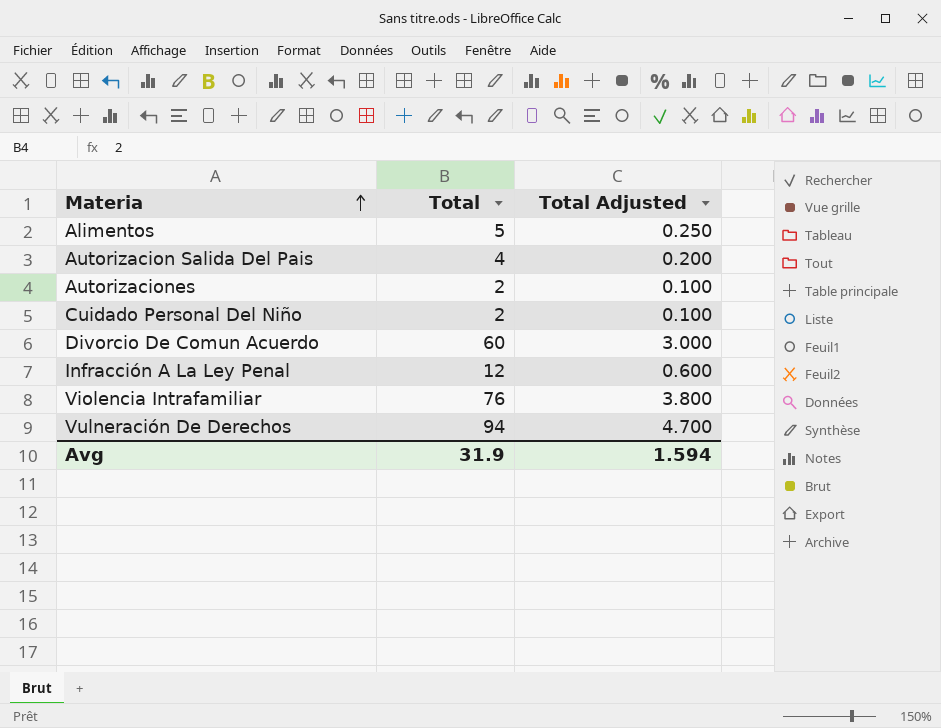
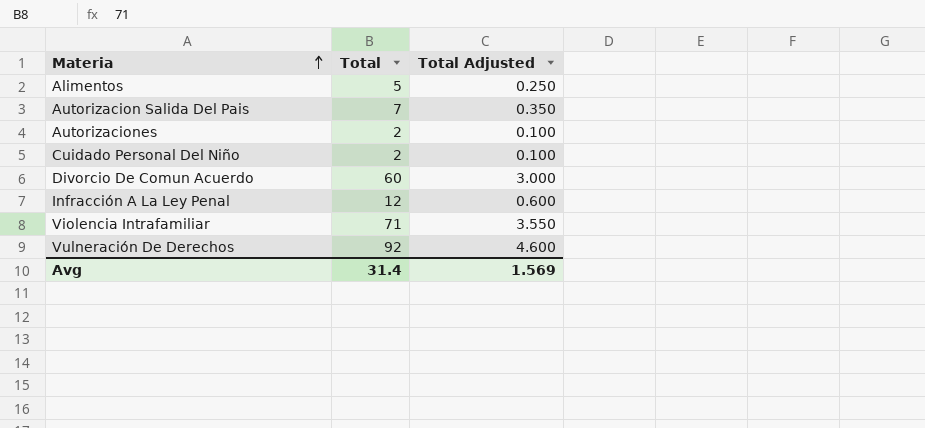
Autorizacion Salida Del Pais | Total: 4 -> 7
Autorizacion Salida Del Pais | Total Adjusted: 0.200 -> 0.350
Violencia Intrafamiliar | Total: 76 -> 71
Violencia Intrafamiliar | Total Adjusted: 3.800 -> 3.550
Vulneración De Derechos | Total: 94 -> 92
Vulneración De Derechos | Total Adjusted: 4.700 -> 4.600
Avg | Total: 31.9 -> 31.4
Avg | Total Adjusted: 1.594 -> 1.569

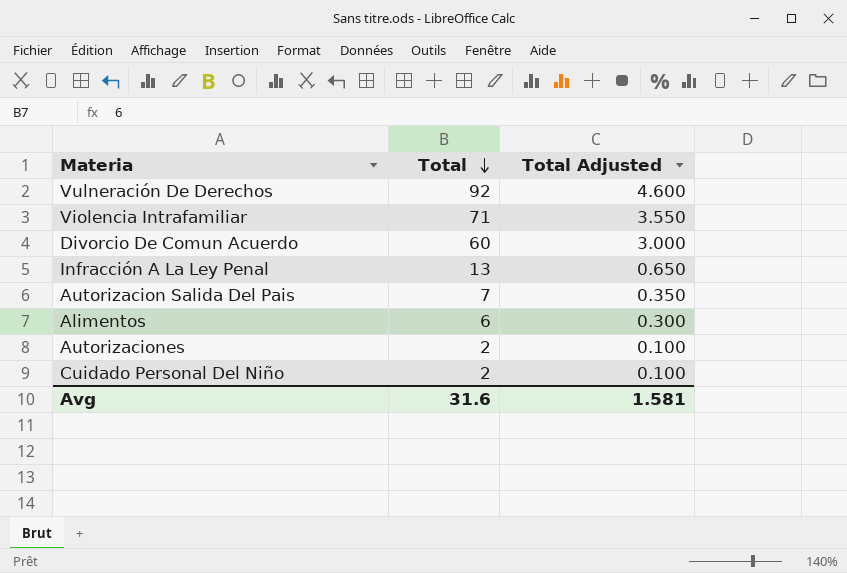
row order: Materia ascending -> Total descending
Infracción A La Ley Penal | Total: 12 -> 13
Infracción A La Ley Penal | Total Adjusted: 0.600 -> 0.650
Alimentos | Total: 5 -> 6
Alimentos | Total Adjusted: 0.250 -> 0.300
Avg | Total: 31.4 -> 31.6
Avg | Total Adjusted: 1.569 -> 1.581

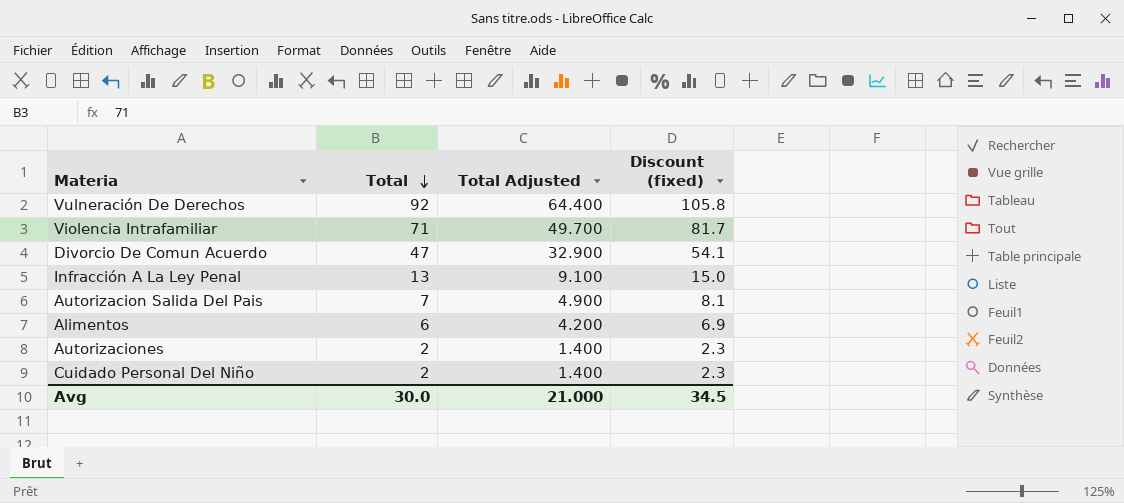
column Total Adjusted | formula: [Total] * 0.05 -> [Total] * 0.7
column Discount (fixed) | formula: none -> [Total] * 1.15
Divorcio De Comun Acuerdo | Total: 60 -> 47
Avg | Total: 31.6 -> 30.0
Avg | Total Adjusted: 1.581 -> 21.000

